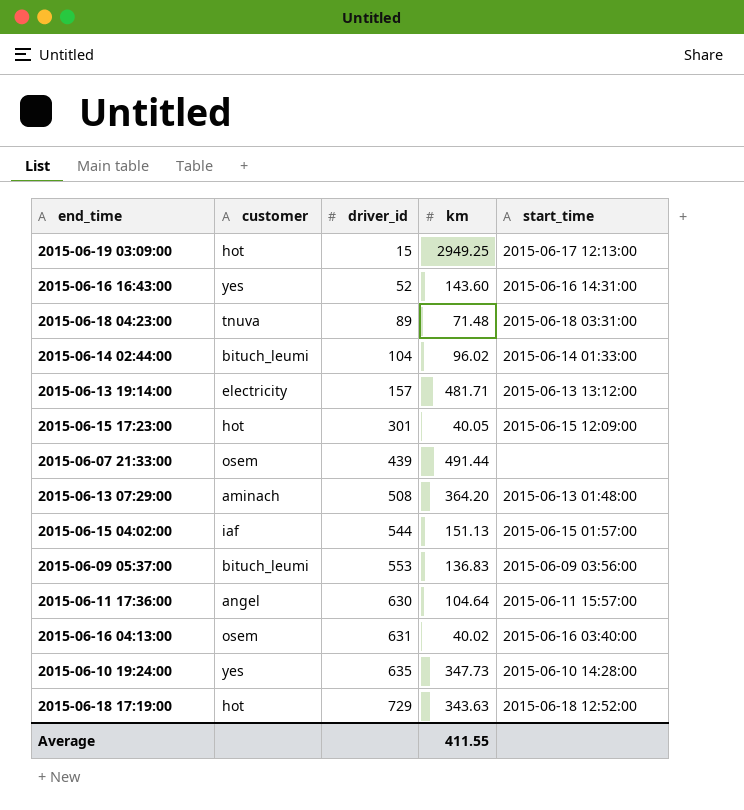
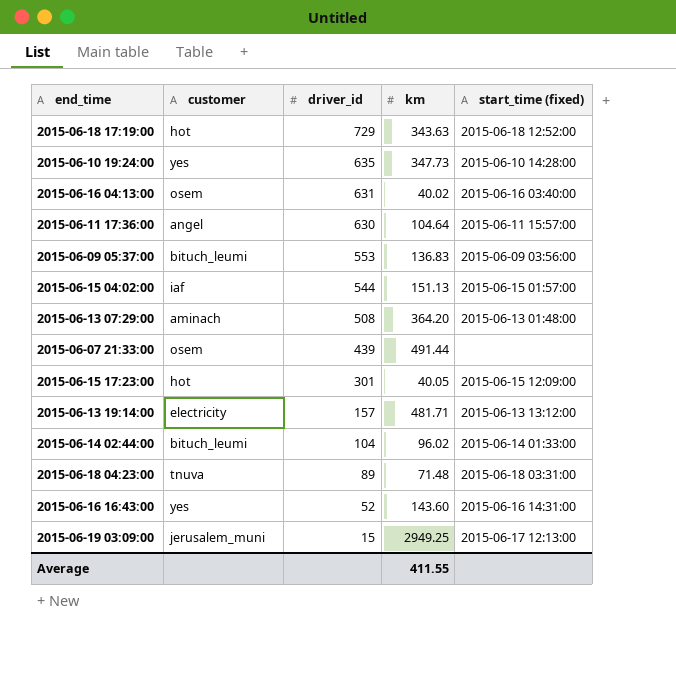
row order: driver_id ascending -> driver_id descending
column name: start_time -> start_time (fixed)
2015-06-19 03:09:00 | customer: hot -> jerusalem_muni

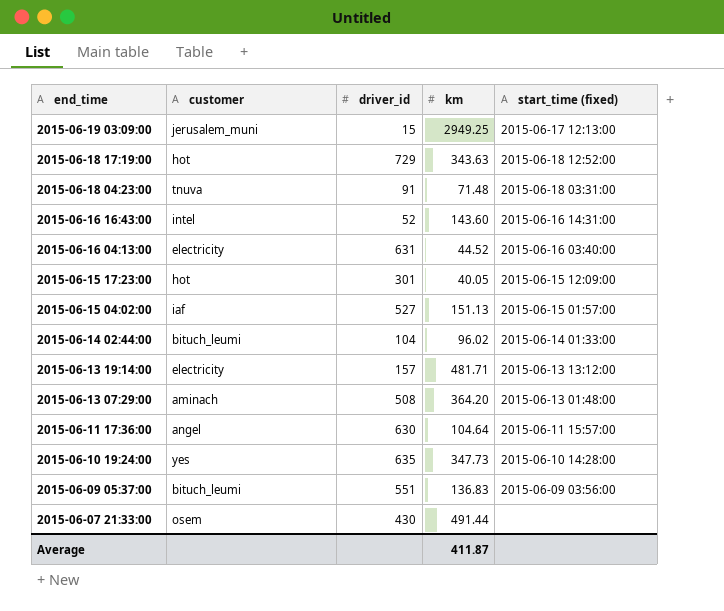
row order: driver_id descending -> end_time descending
2015-06-18 04:23:00 | driver_id: 89 -> 91
2015-06-16 16:43:00 | customer: yes -> intel
2015-06-16 04:13:00 | customer: osem -> electricity
2015-06-16 04:13:00 | km: 40.02 -> 44.52
2015-06-15 04:02:00 | driver_id: 544 -> 527
2015-06-09 05:37:00 | driver_id: 553 -> 551
2015-06-07 21:33:00 | driver_id: 439 -> 430
Average | km: 411.55 -> 411.87

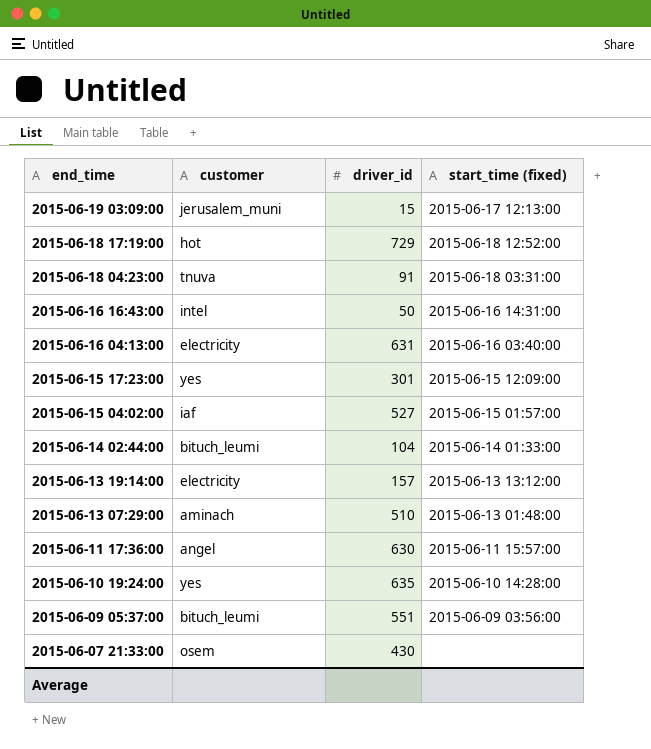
column km | position: 4 -> none
2015-06-16 16:43:00 | driver_id: 52 -> 50
2015-06-15 17:23:00 | customer: hot -> yes
2015-06-13 07:29:00 | driver_id: 508 -> 510

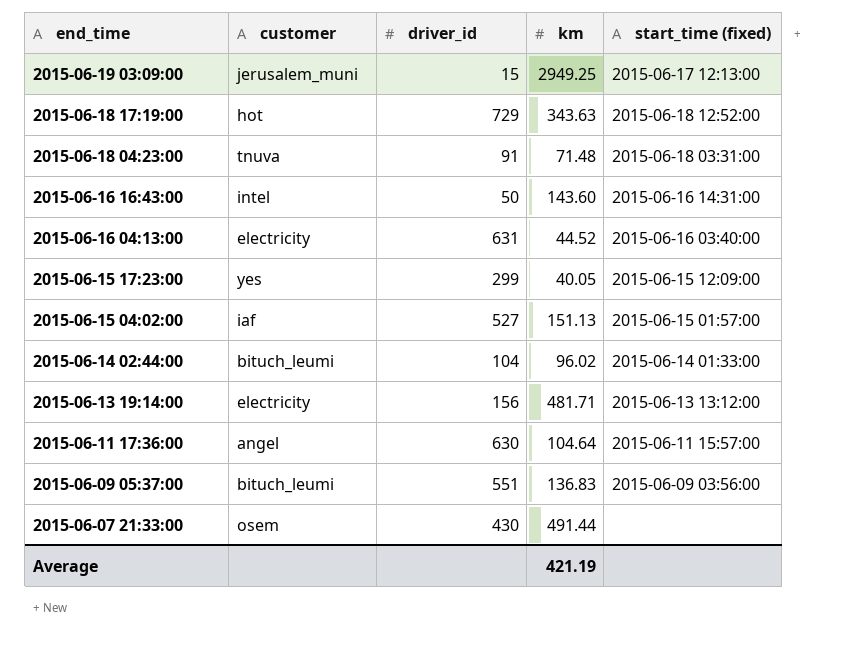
column km | position: none -> 4
row 2015-06-13 07:29:00: aminach | 510 | 2015-06-13 01:48:00 -> none
row 2015-06-10 19:24:00: yes | 635 | 2015-06-10 14:28:00 -> none
2015-06-15 17:23:00 | driver_id: 301 -> 299
2015-06-13 19:14:00 | driver_id: 157 -> 156

